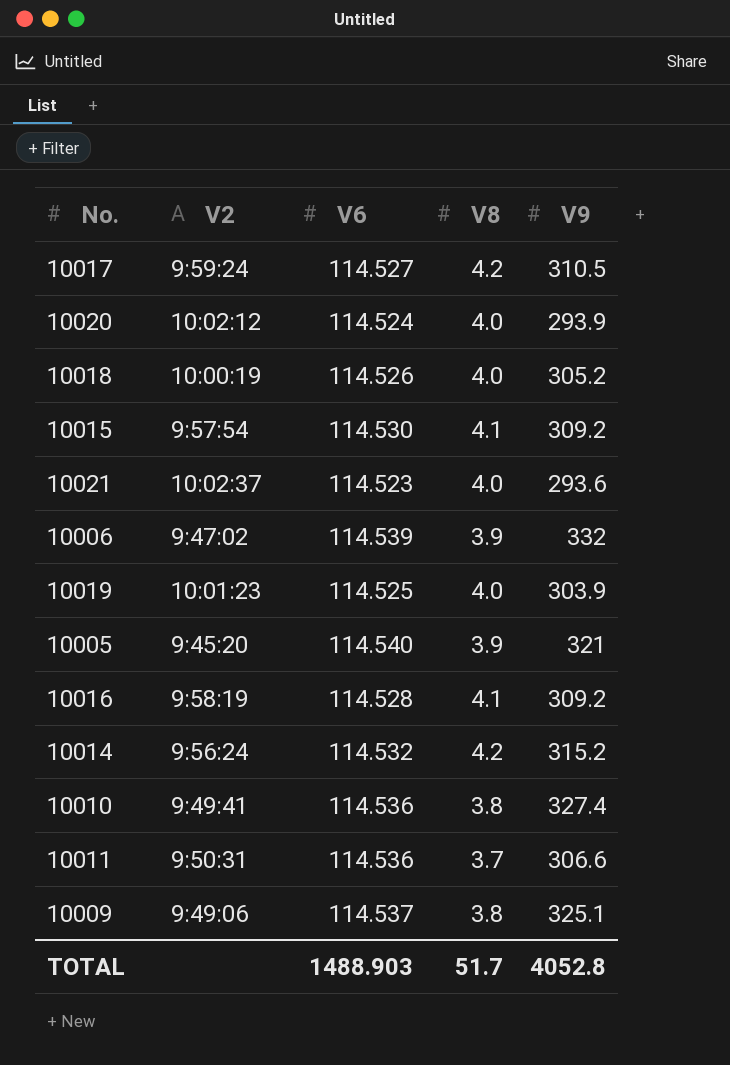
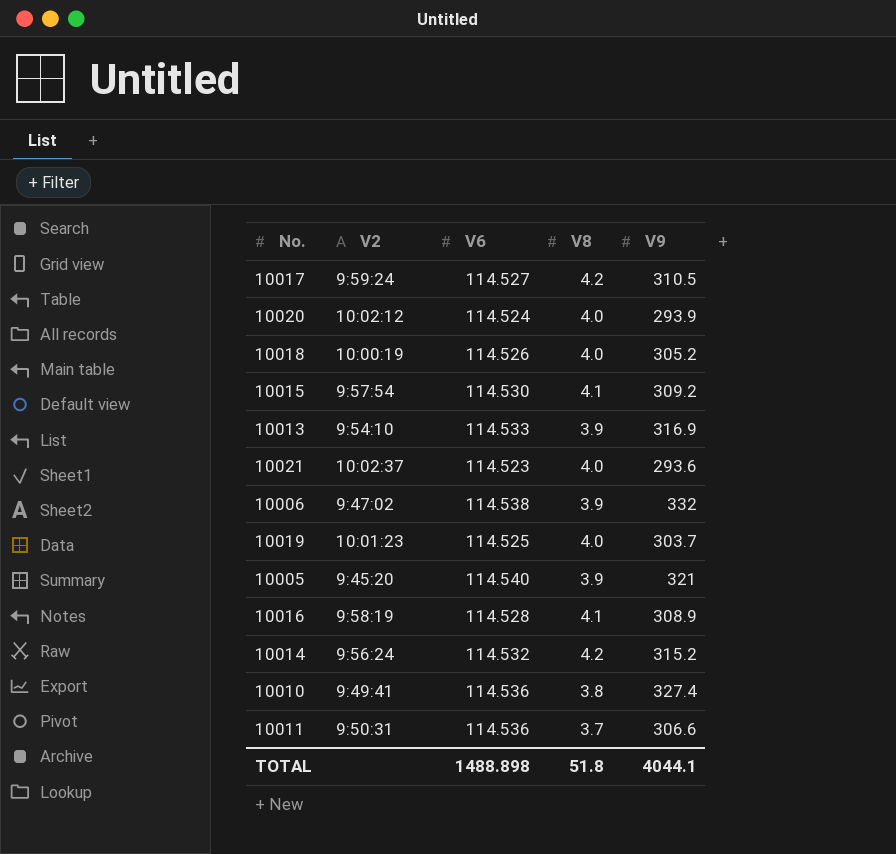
row 10009: 9:49:06 | 114.537 | 3.8 | 325.1 -> none
row 10013: none -> 9:54:10 | 114.533 | 3.9 | 316.9
10006 | V6: 114.539 -> 114.538
10019 | V9: 303.9 -> 303.7
10016 | V9: 309.2 -> 308.9
TOTAL | V6: 1488.903 -> 1488.898
TOTAL | V8: 51.7 -> 51.8
TOTAL | V9: 4052.8 -> 4044.1

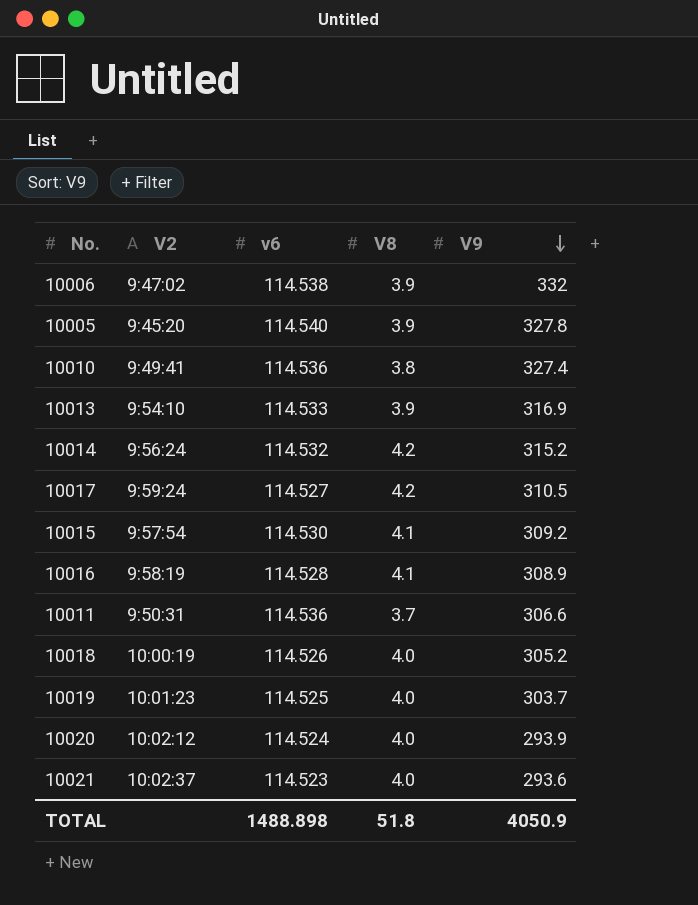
row order: none -> V9 descending
column name: V6 -> v6
10005 | V9: 321 -> 327.8
TOTAL | V9: 4044.1 -> 4050.9

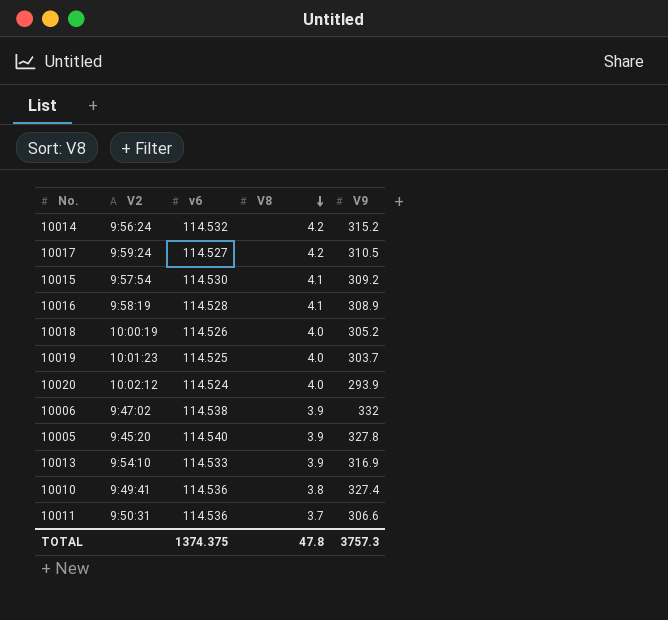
row order: V9 descending -> V8 descending
row 10021: 10:02:37 | 114.523 | 4.0 | 293.6 -> none
TOTAL | v6: 1488.898 -> 1374.375
TOTAL | V8: 51.8 -> 47.8
TOTAL | V9: 4050.9 -> 3757.3

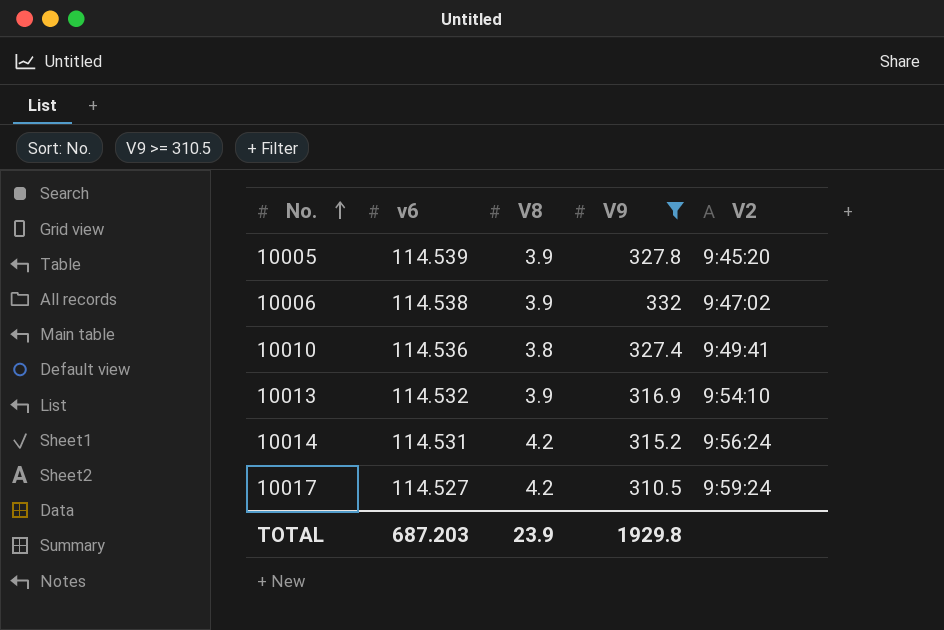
filter: none -> V9 >= 310.5
row order: V8 descending -> No. ascending
column V2 | position: 2 -> 5
10005 | v6: 114.540 -> 114.539
10013 | v6: 114.533 -> 114.532
10014 | v6: 114.532 -> 114.531
TOTAL | v6: 1374.375 -> 687.203
TOTAL | V8: 47.8 -> 23.9
TOTAL | V9: 3757.3 -> 1929.8

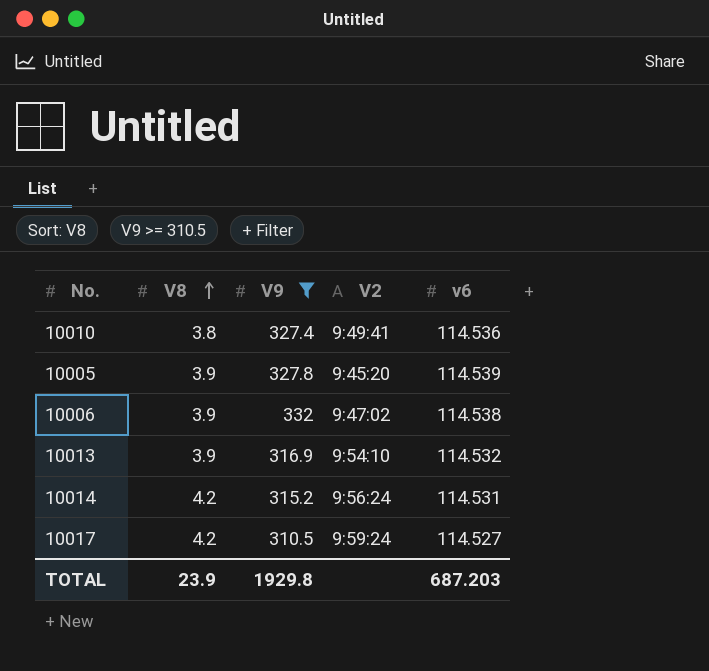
row order: No. ascending -> V8 ascending
column v6 | position: 2 -> 5

